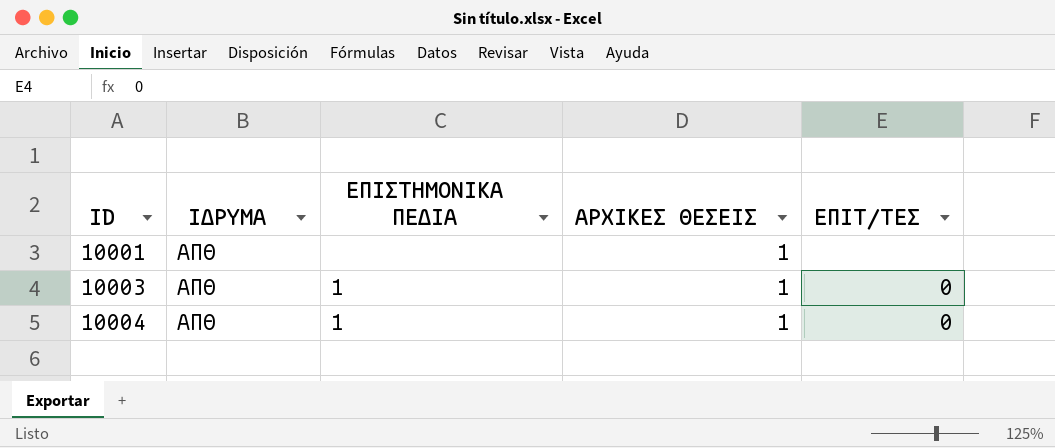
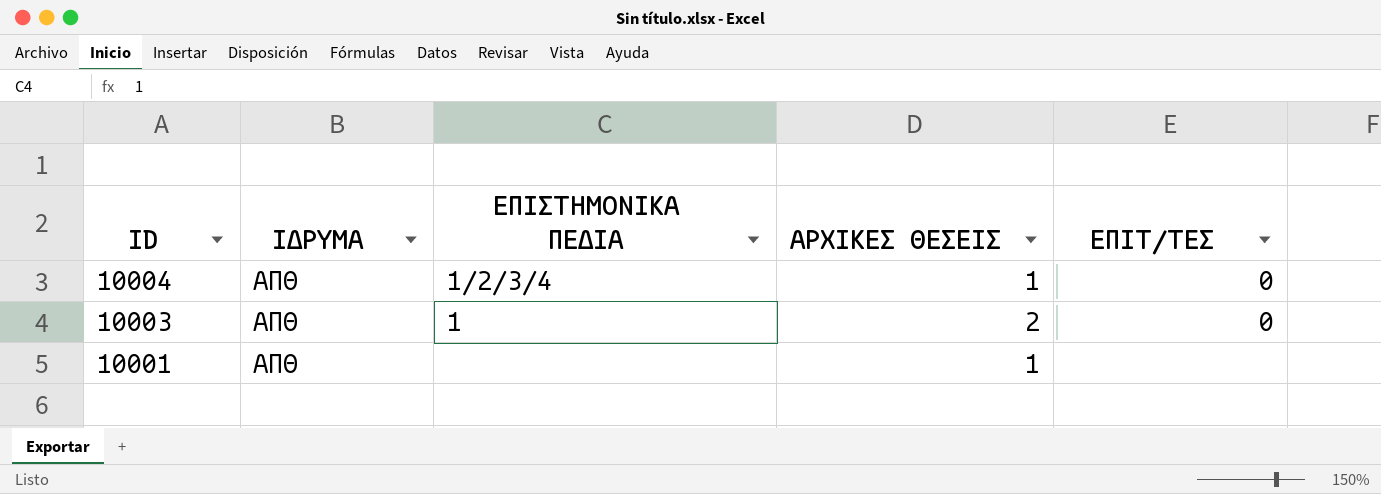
row order: ID ascending -> ID descending
10004 | ΕΠΙΣΤΗΜΟΝΙΚΑ ΠΕΔΙΑ: 1 -> 1/2/3/4
10003 | ΑΡΧΙΚΕΣ ΘΕΣΕΙΣ: 1 -> 2

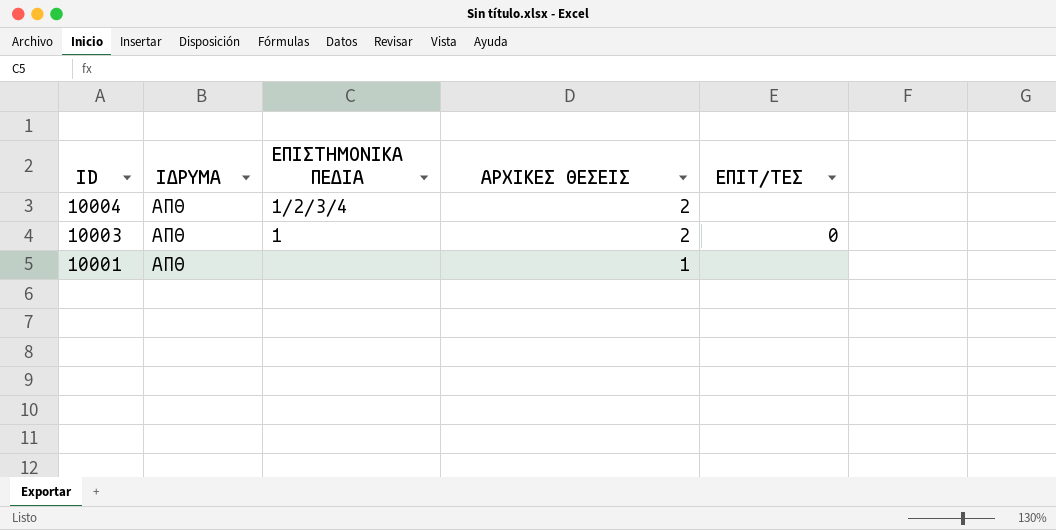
10004 | ΑΡΧΙΚΕΣ ΘΕΣΕΙΣ: 1 -> 2
10004 | ΕΠΙΤ/ΤΕΣ: 0 -> none

